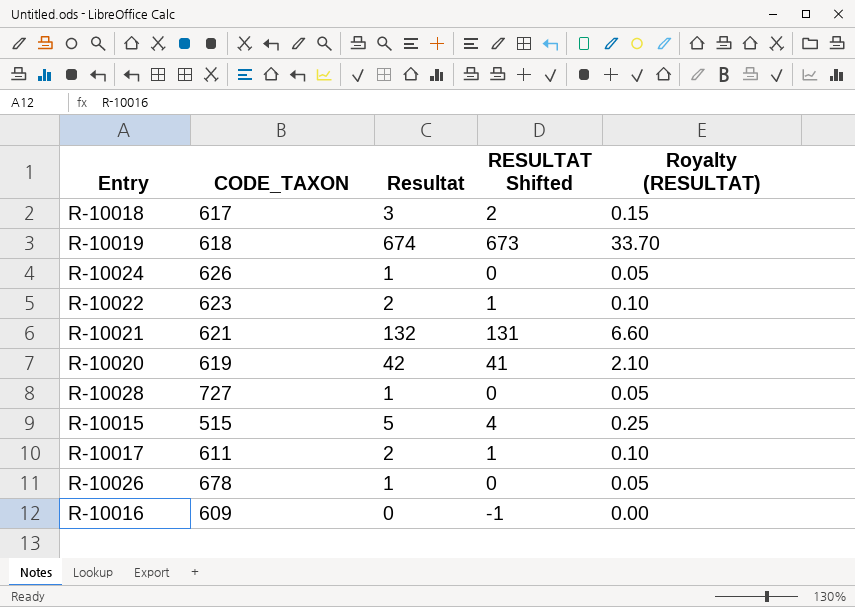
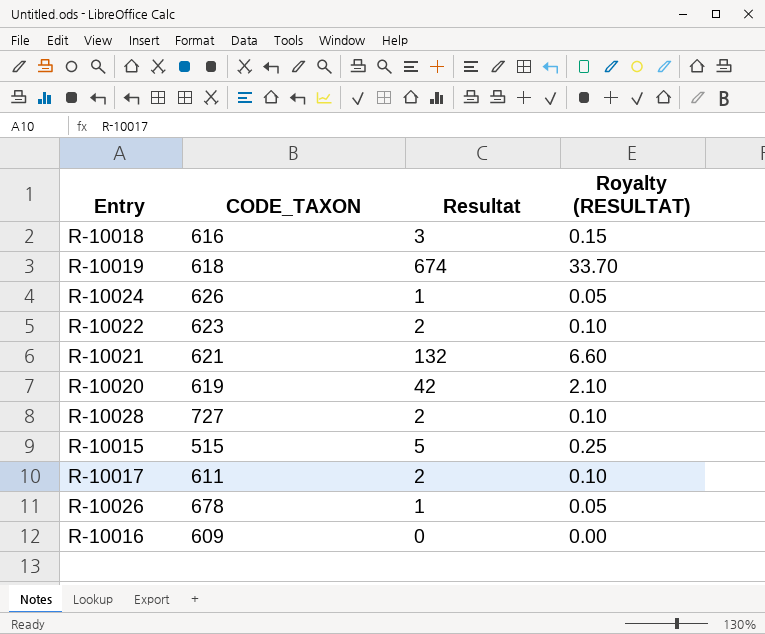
column RESULTAT Shifted | formula: [Resultat] - 1 -> none
R-10018 | CODE_TAXON: 617 -> 616
R-10028 | Resultat: 1 -> 2
R-10028 | Royalty (RESULTAT): 0.05 -> 0.10

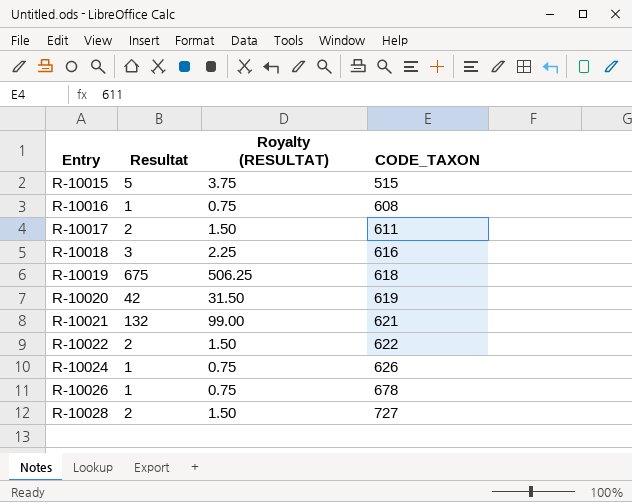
row order: none -> Entry ascending
column Royalty (RESULTAT) | formula: [Resultat] * 0.05 -> [Resultat] * 0.75
column CODE_TAXON | position: 2 -> 4
R-10016 | Resultat: 0 -> 1
R-10016 | CODE_TAXON: 609 -> 608
R-10019 | Resultat: 674 -> 675
R-10022 | CODE_TAXON: 623 -> 622

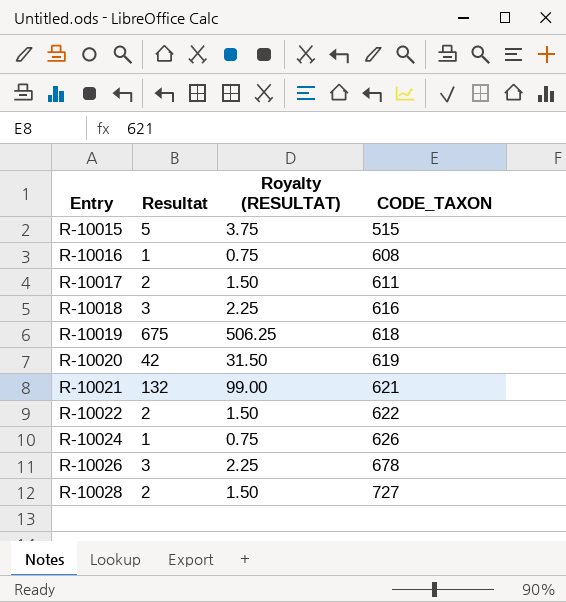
R-10026 | Resultat: 1 -> 3
R-10026 | Royalty (RESULTAT): 0.75 -> 2.25

